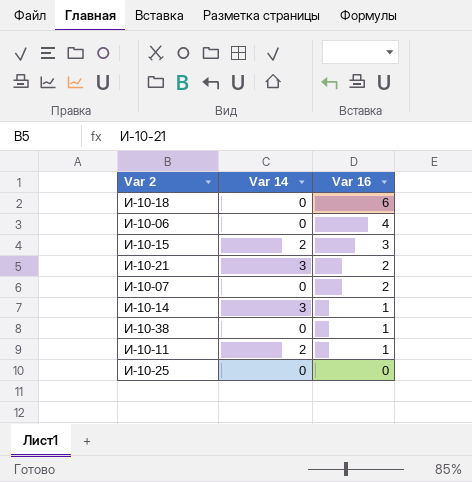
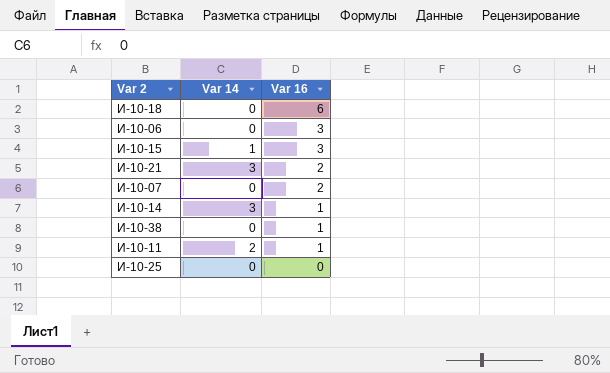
И-10-06 | Var 16: 4 -> 3
И-10-15 | Var 14: 2 -> 1

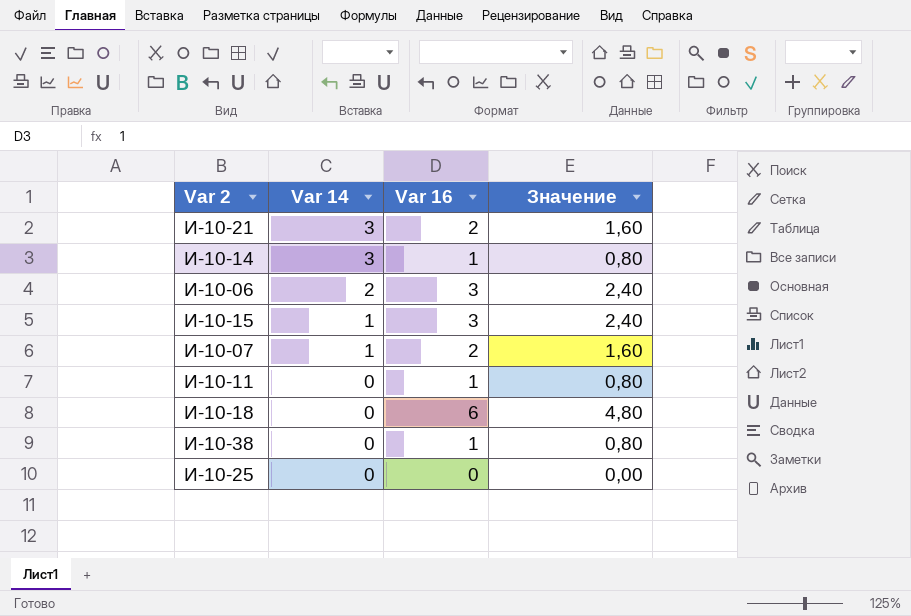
row order: Var 16 descending -> Var 14 descending
column Значение | formula: none -> [Var 16] * 0,8
И-10-06 | Var 14: 0 -> 2
И-10-07 | Var 14: 0 -> 1
И-10-11 | Var 14: 2 -> 0

